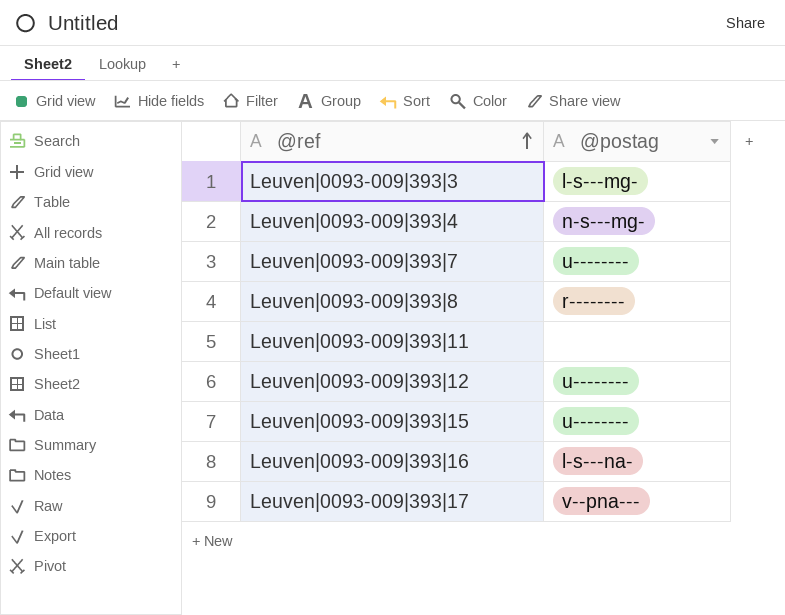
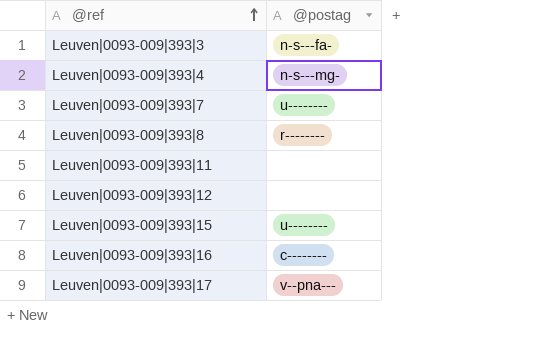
Leuven|0093-009|393|3 | @postag: l-s---mg- -> n-s---fa-
Leuven|0093-009|393|12 | @postag: u-------- -> none
Leuven|0093-009|393|16 | @postag: l-s---na- -> c--------

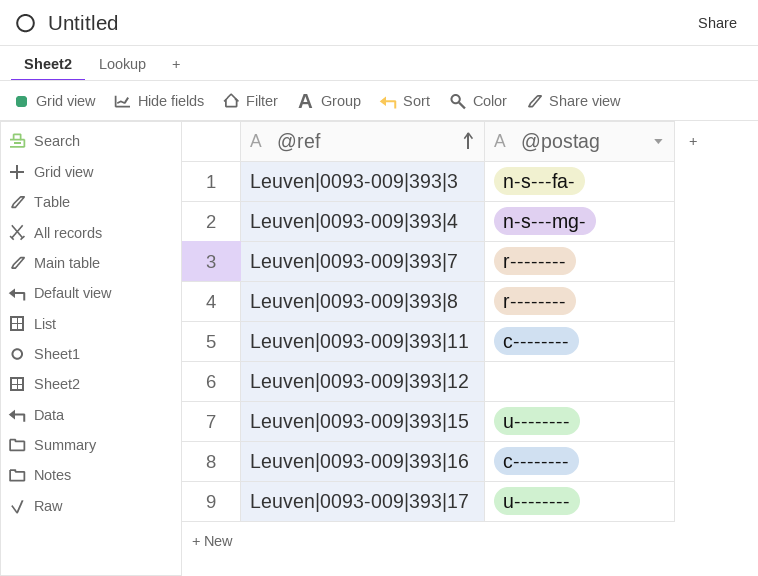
Leuven|0093-009|393|7 | @postag: u-------- -> r--------
Leuven|0093-009|393|11 | @postag: none -> c--------
Leuven|0093-009|393|17 | @postag: v--pna--- -> u--------

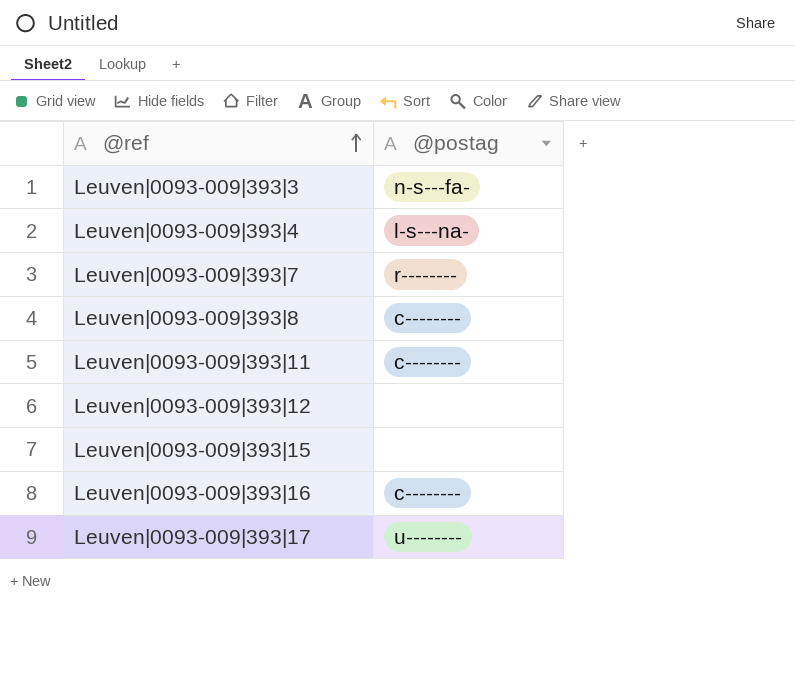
Leuven|0093-009|393|4 | @postag: n-s---mg- -> l-s---na-
Leuven|0093-009|393|8 | @postag: r-------- -> c--------
Leuven|0093-009|393|15 | @postag: u-------- -> none

